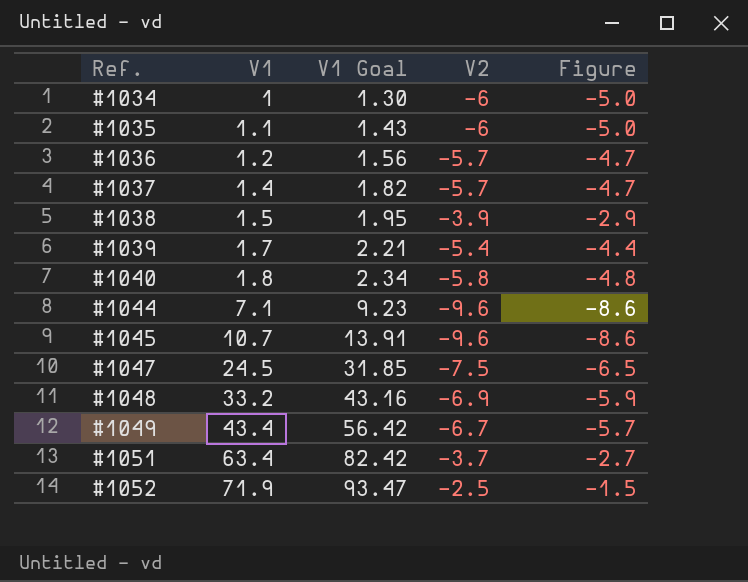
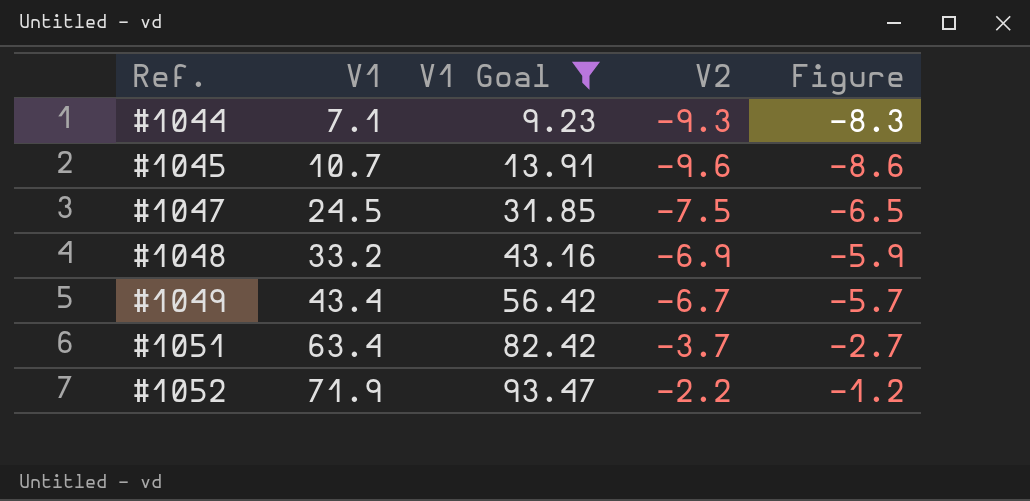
filter: none -> V1 Goal >= 9.23
#1044 | V2: -9.6 -> -9.3
#1044 | Figure: -8.6 -> -8.3
#1052 | V2: -2.5 -> -2.2
#1052 | Figure: -1.5 -> -1.2

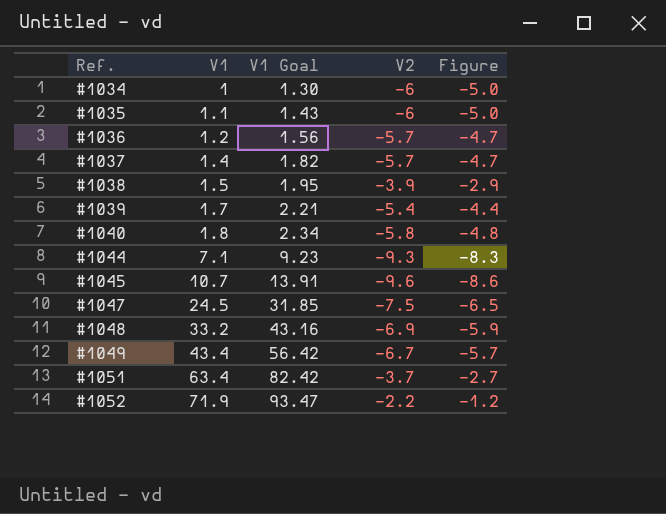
filter: V1 Goal >= 9.23 -> none

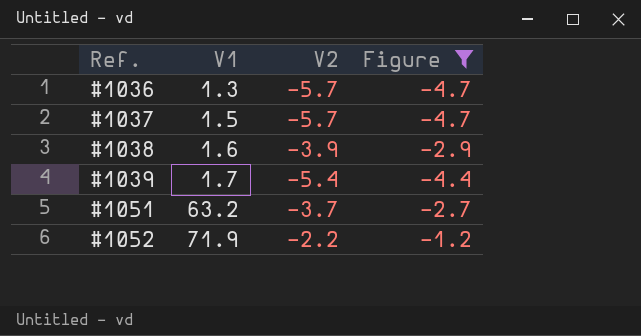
filter: none -> Figure >= -4.7
column V1 Goal | formula: [V1] * 1.3 -> none
#1036 | V1: 1.2 -> 1.3
#1037 | V1: 1.4 -> 1.5
#1038 | V1: 1.5 -> 1.6
#1051 | V1: 63.4 -> 63.2

